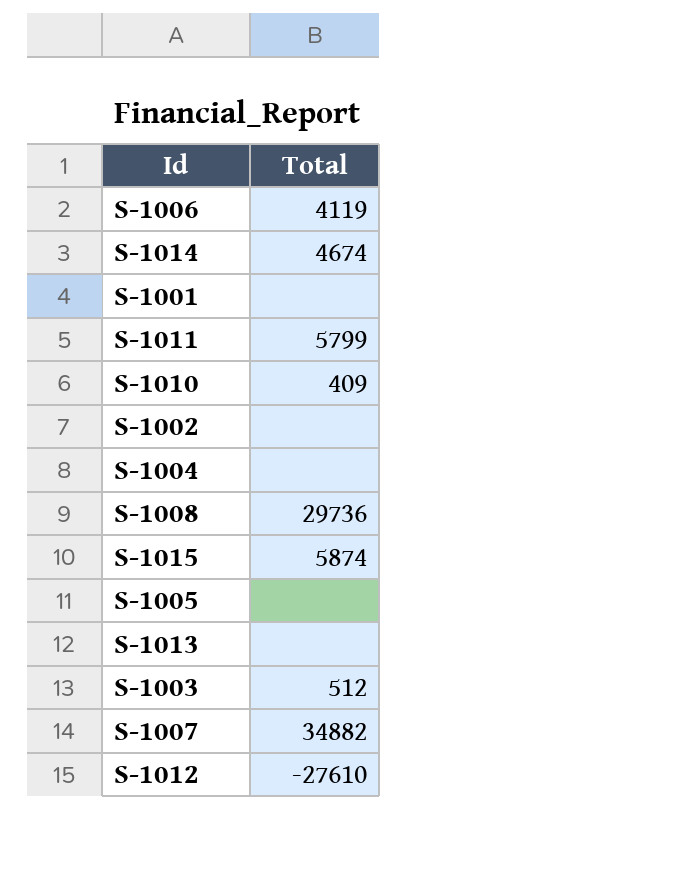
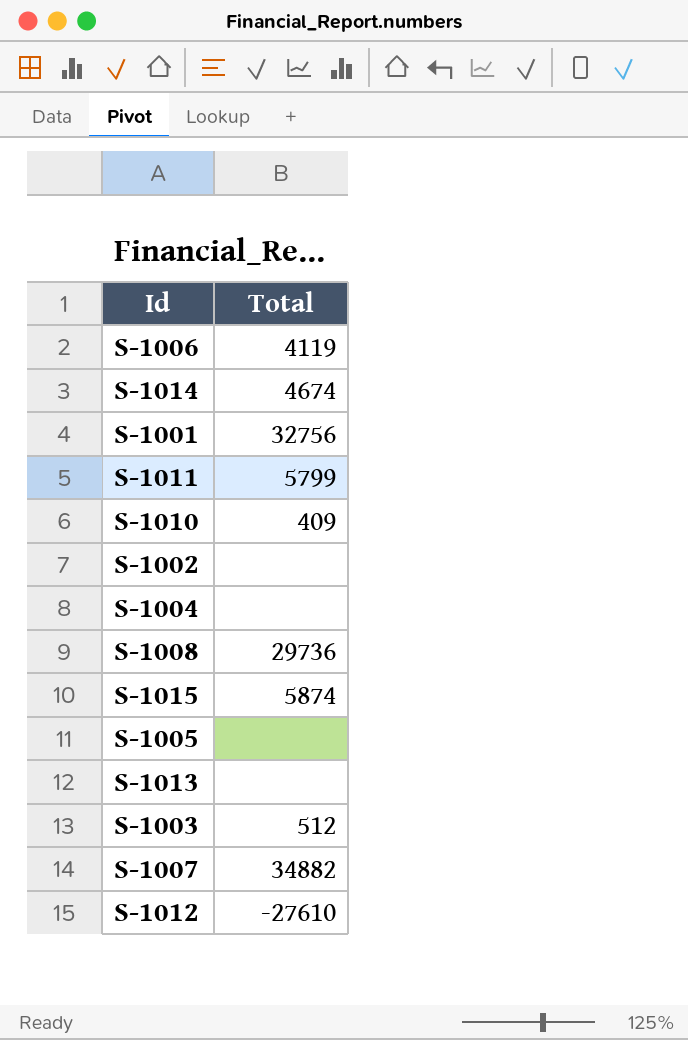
S-1001 | Total: none -> 32756

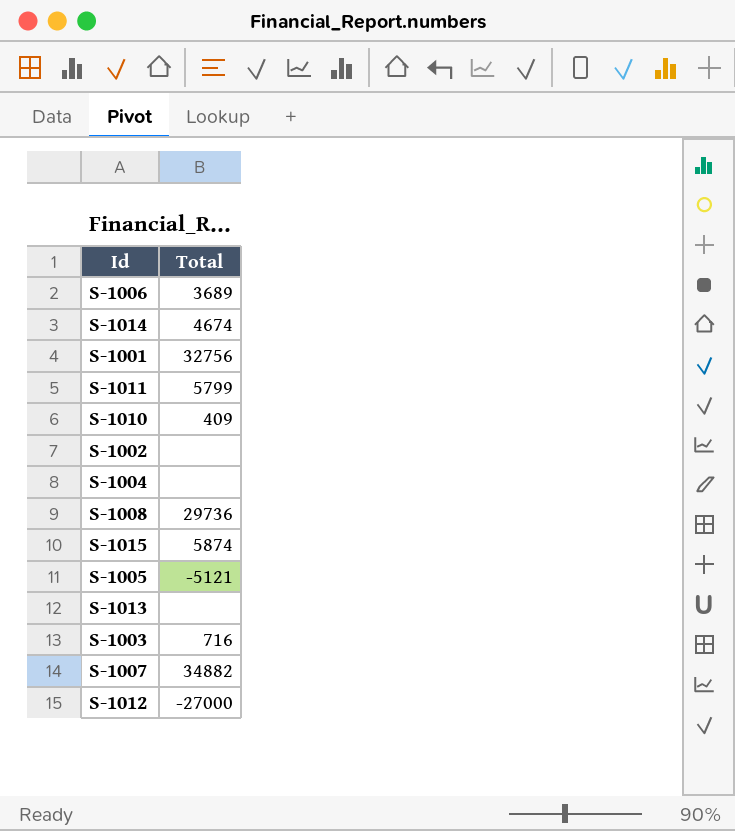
S-1006 | Total: 4119 -> 3689
S-1005 | Total: none -> -5121
S-1003 | Total: 512 -> 716
S-1012 | Total: -27610 -> -27000

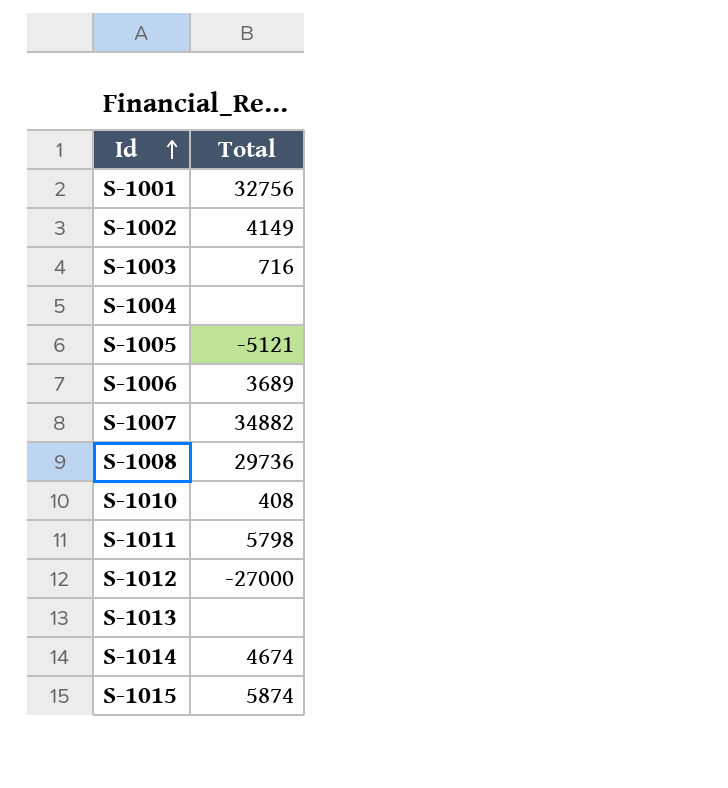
row order: none -> Id ascending
S-1002 | Total: none -> 4149
S-1010 | Total: 409 -> 408
S-1011 | Total: 5799 -> 5798

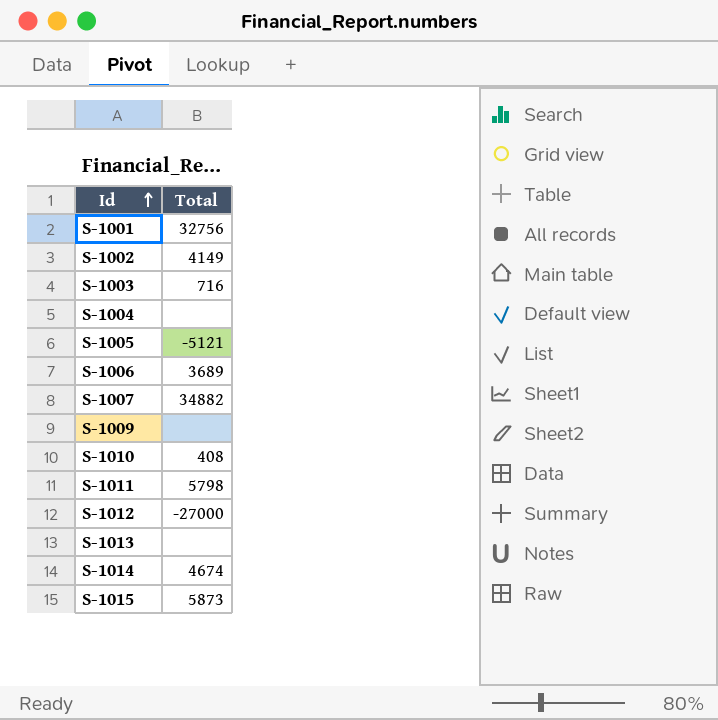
row S-1008: 29736 -> none
row S-1009: none -> none
S-1015 | Total: 5874 -> 5873

